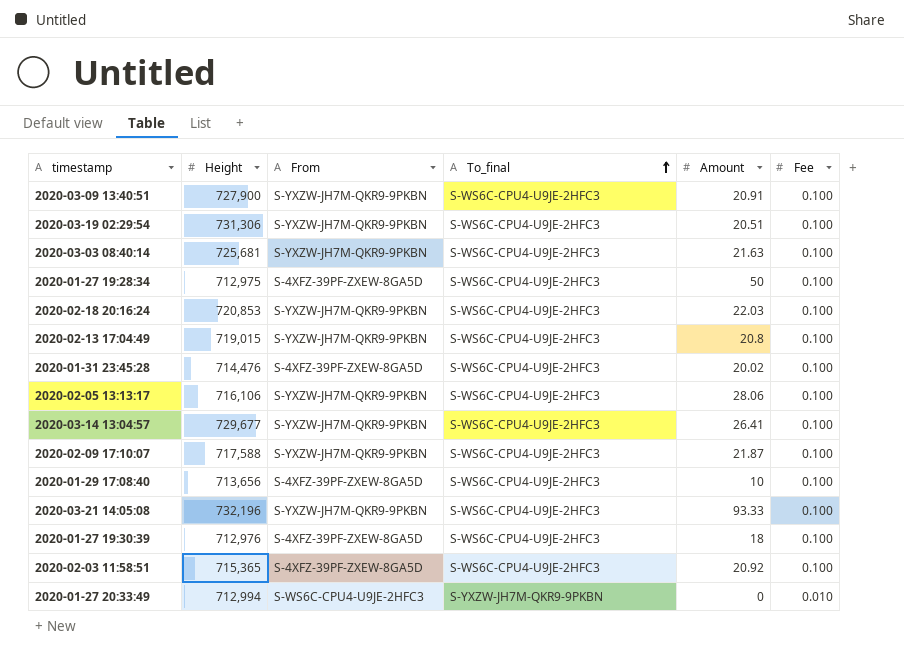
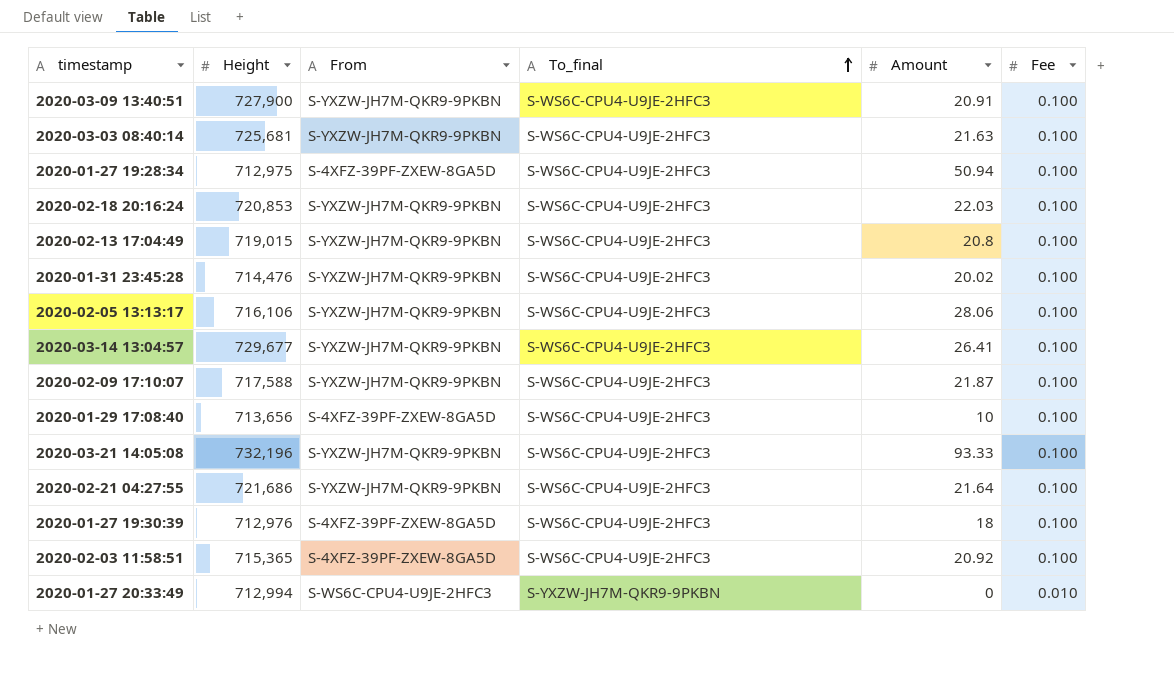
row 2020-03-19 02:29:54: 731,306 | S-YXZW-JH7M-QKR9-9PKBN | S-WS6C-CPU4-U9JE-2HFC3 | 20.51 | 0.100 -> none
2020-01-27 19:28:34 | Amount: 50 -> 50.94
2020-01-31 23:45:28 | From: S-4XFZ-39PF-ZXEW-8GA5D -> S-YXZW-JH7M-QKR9-9PKBN
row 2020-02-21 04:27:55: none -> 721,686 | S-YXZW-JH7M-QKR9-9PKBN | S-WS6C-CPU4-U9JE-2HFC3 | 21.64 | 0.100

